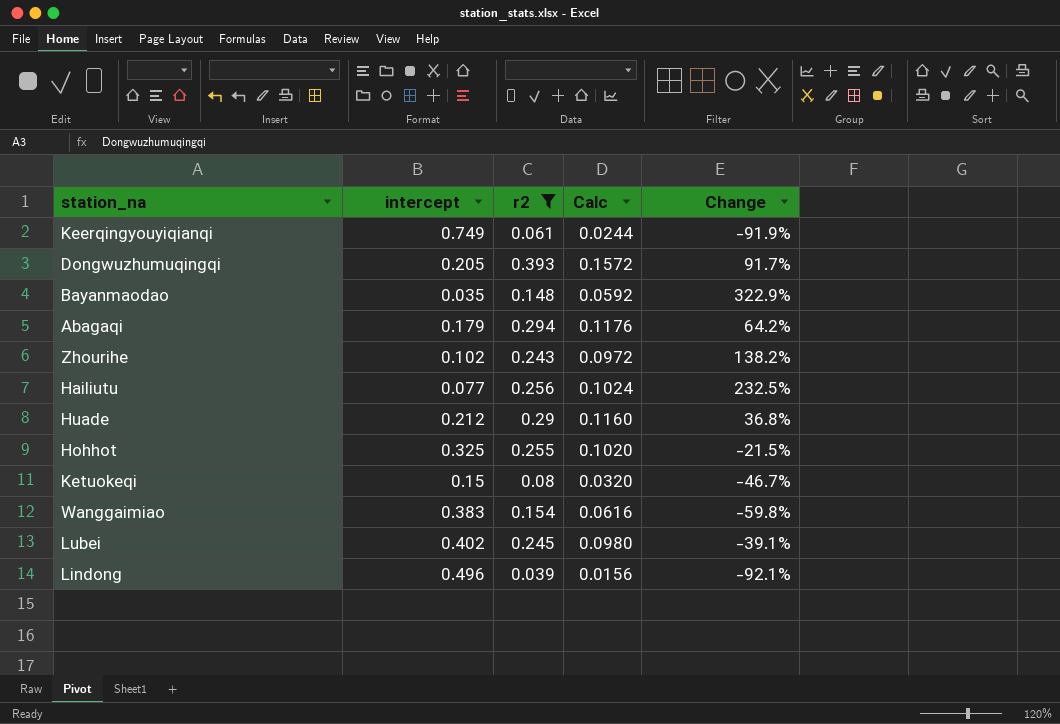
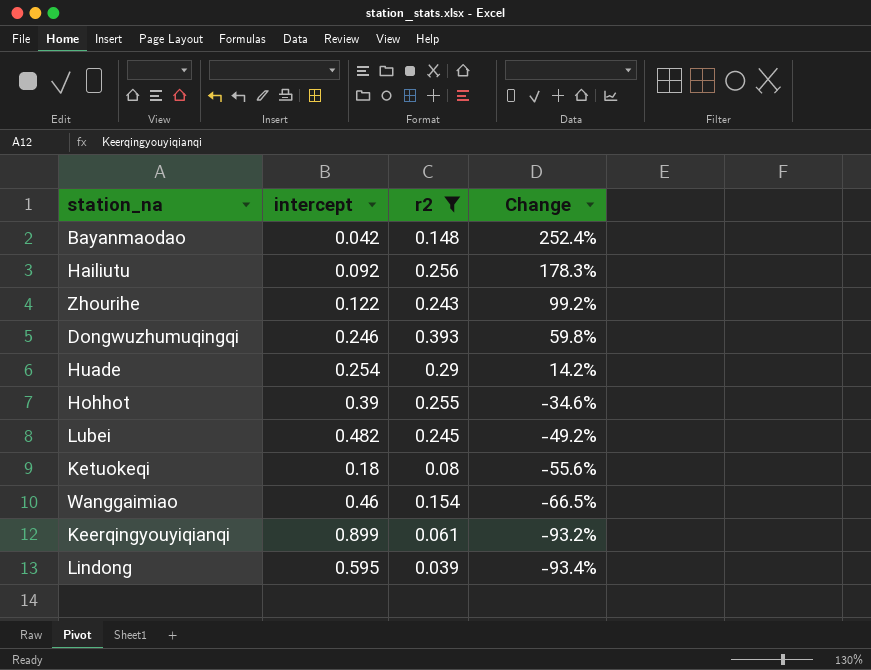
row order: none -> Change descending
column Calc | formula: [r2] * 0.4 -> none
row Abagaqi: 0.179 | 0.294 | 0.1176 | 64.2% -> none
Bayanmaodao | intercept: 0.035 -> 0.042
Bayanmaodao | Change: 322.9% -> 252.4%
Hailiutu | intercept: 0.077 -> 0.092
Hailiutu | Change: 232.5% -> 178.3%
Zhourihe | intercept: 0.102 -> 0.122
Zhourihe | Change: 138.2% -> 99.2%
Dongwuzhumuqingqi | intercept: 0.205 -> 0.246
Dongwuzhumuqingqi | Change: 91.7% -> 59.8%
Huade | intercept: 0.212 -> 0.254
Huade | Change: 36.8% -> 14.2%
Hohhot | intercept: 0.325 -> 0.39
Hohhot | Change: -21.5% -> -34.6%
Lubei | intercept: 0.402 -> 0.482
Lubei | Change: -39.1% -> -49.2%
Ketuokeqi | intercept: 0.15 -> 0.18
Ketuokeqi | Change: -46.7% -> -55.6%
Wanggaimiao | intercept: 0.383 -> 0.46
Wanggaimiao | Change: -59.8% -> -66.5%
Keerqingyouyiqianqi | intercept: 0.749 -> 0.899
Keerqingyouyiqianqi | Change: -91.9% -> -93.2%
Lindong | intercept: 0.496 -> 0.595
Lindong | Change: -92.1% -> -93.4%

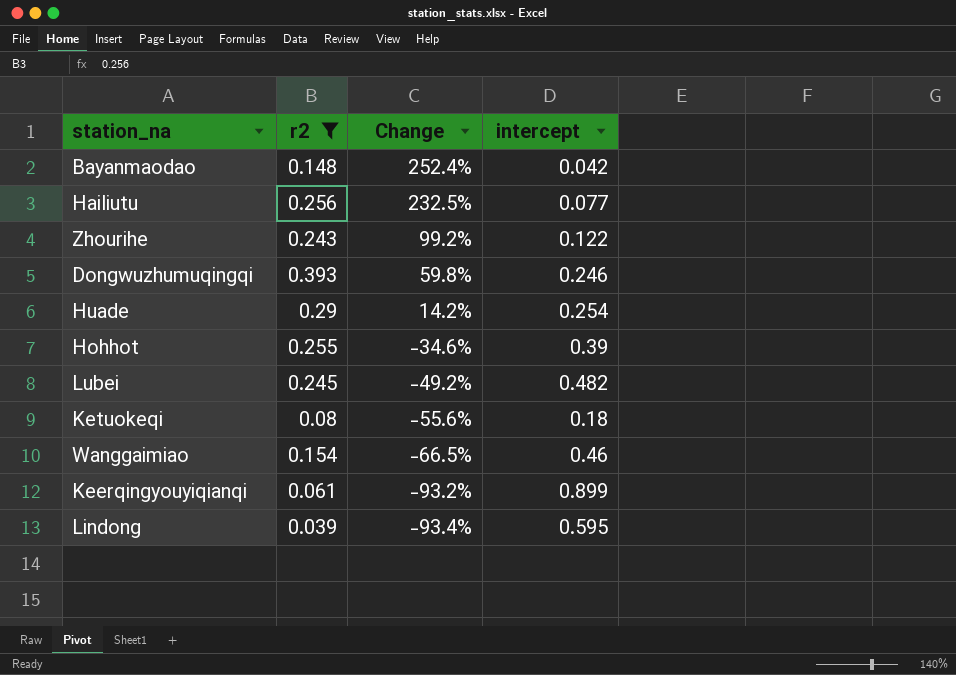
column intercept | position: 2 -> 4
Hailiutu | Change: 178.3% -> 232.5%
Hailiutu | intercept: 0.092 -> 0.077

